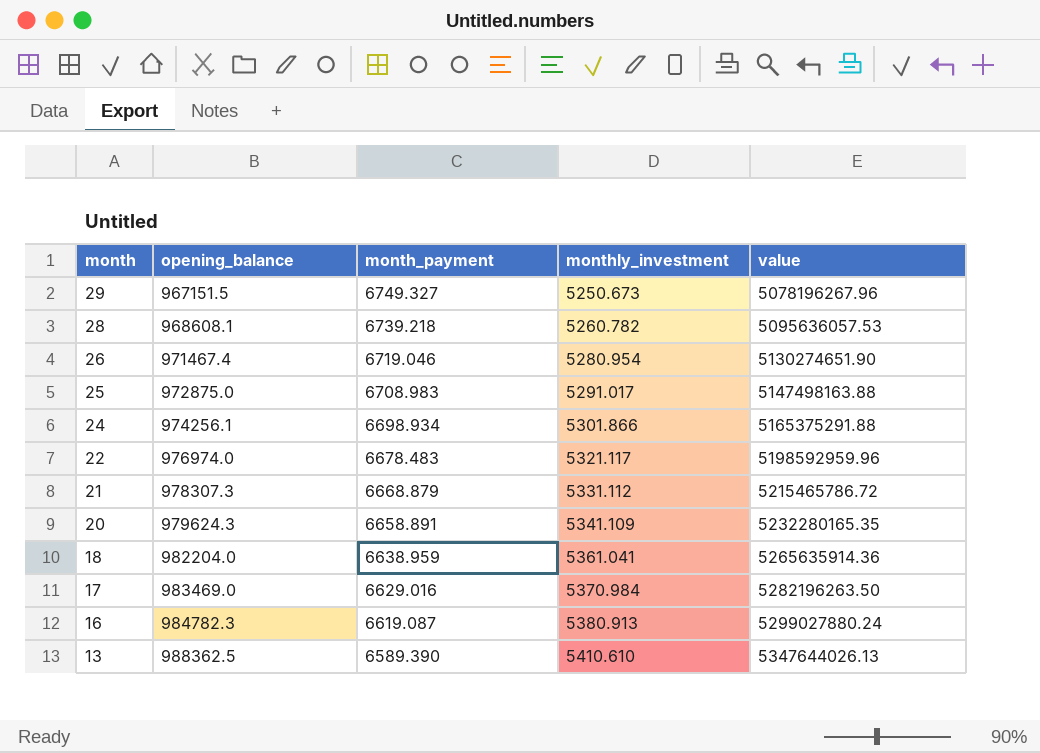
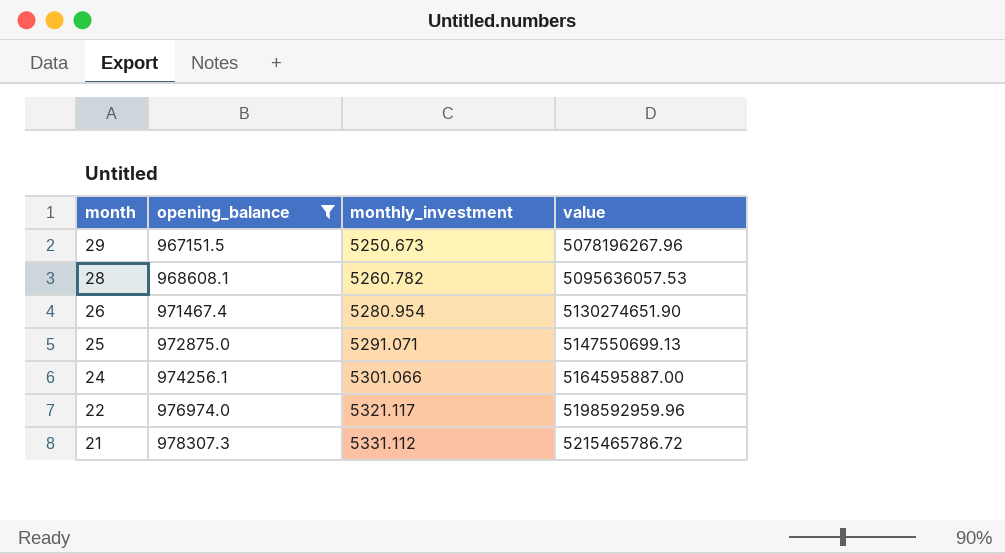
filter: none -> opening_balance <= 978307.3
column month_payment | position: 3 -> none
25 | monthly_investment: 5291.017 -> 5291.071
25 | value: 5147498163.88 -> 5147550699.13
24 | monthly_investment: 5301.866 -> 5301.066
24 | value: 5165375291.88 -> 5164595887.00

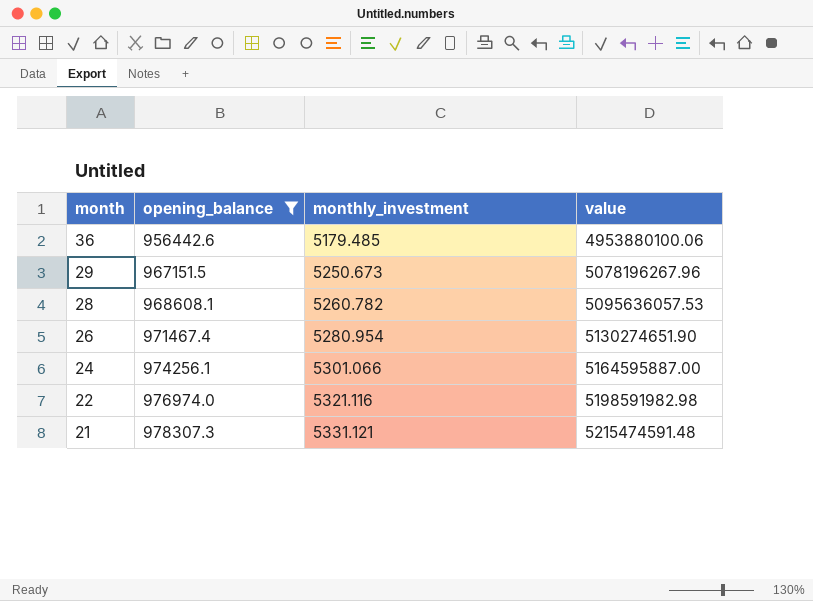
row 25: 972875.0 | 5291.071 | 5147550699.13 -> none
row 36: none -> 956442.6 | 5179.485 | 4953880100.06
22 | monthly_investment: 5321.117 -> 5321.116
22 | value: 5198592959.96 -> 5198591982.98
21 | monthly_investment: 5331.112 -> 5331.121
21 | value: 5215465786.72 -> 5215474591.48

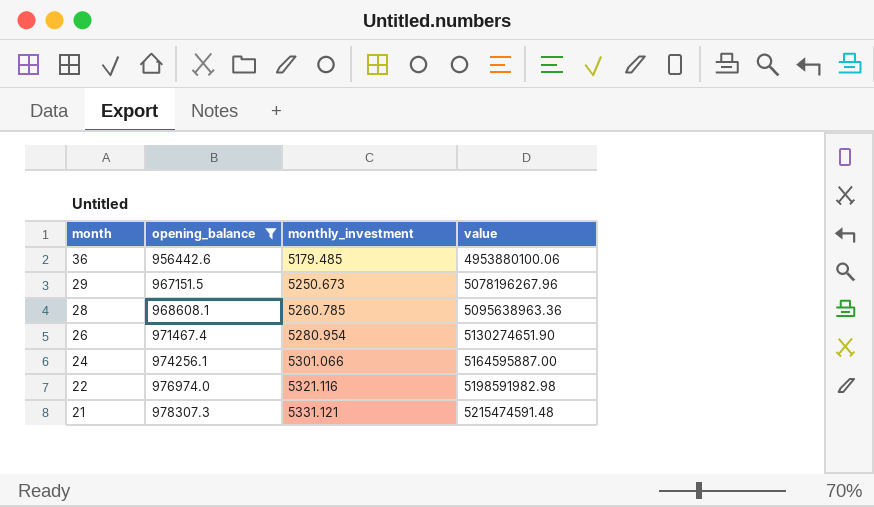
28 | monthly_investment: 5260.782 -> 5260.785
28 | value: 5095636057.53 -> 5095638963.36

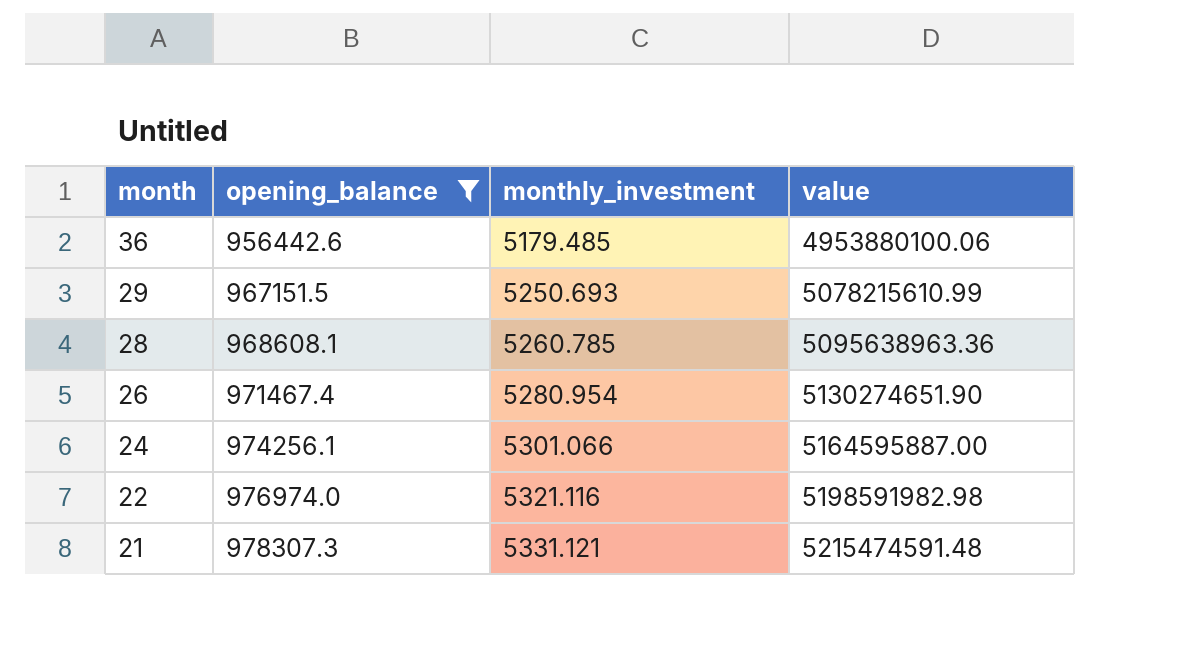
29 | monthly_investment: 5250.673 -> 5250.693
29 | value: 5078196267.96 -> 5078215610.99

